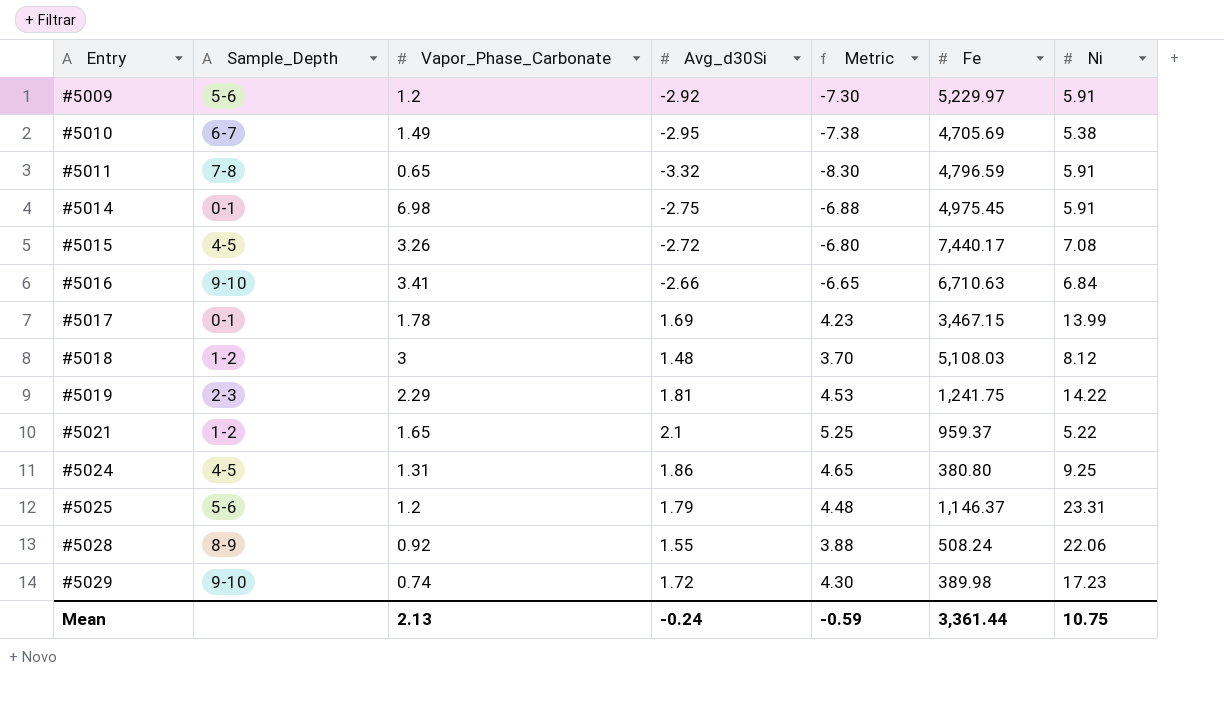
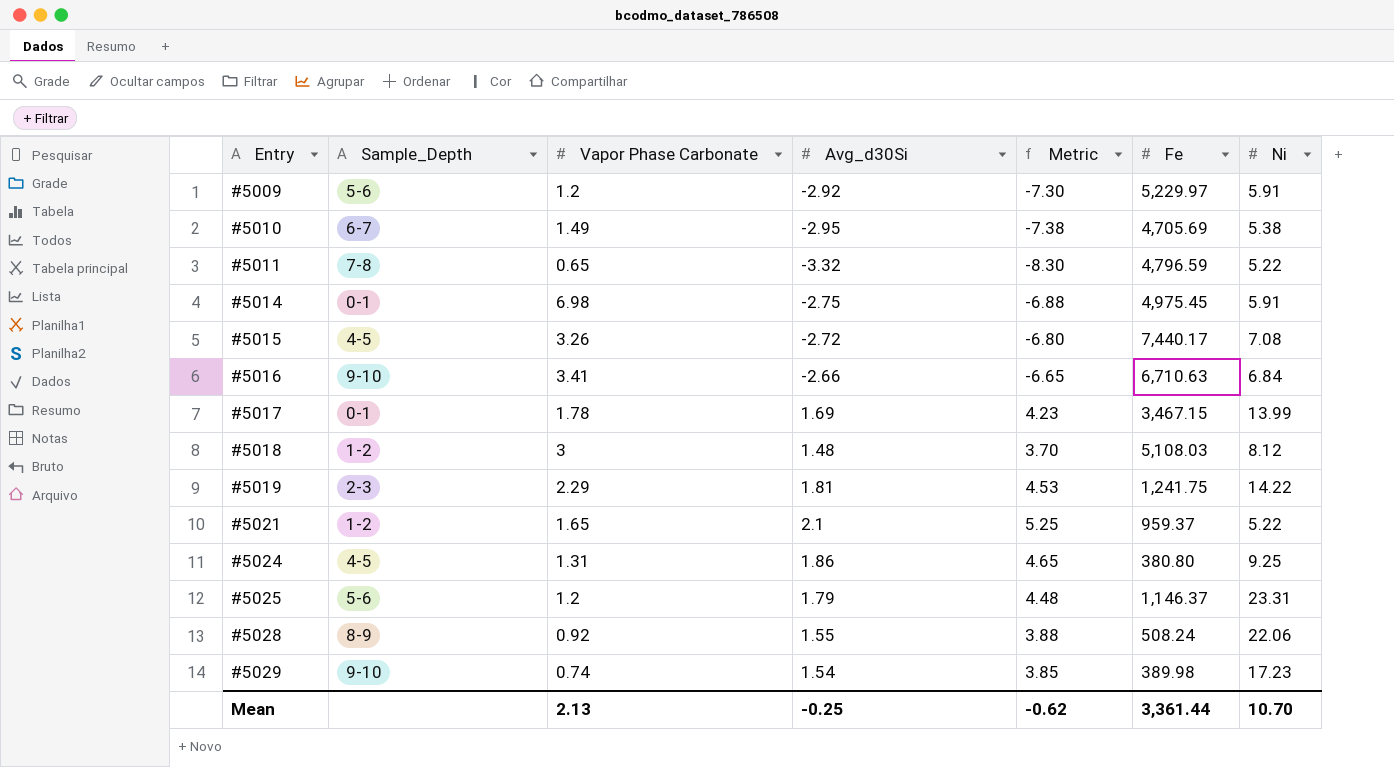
column name: Vapor_Phase_Carbonate -> Vapor Phase Carbonate
#5011 | Ni: 5.91 -> 5.22
#5029 | Avg_d30Si: 1.72 -> 1.54
#5029 | Metric: 4.30 -> 3.85
Mean | Avg_d30Si: -0.24 -> -0.25
Mean | Metric: -0.59 -> -0.62
Mean | Ni: 10.75 -> 10.70

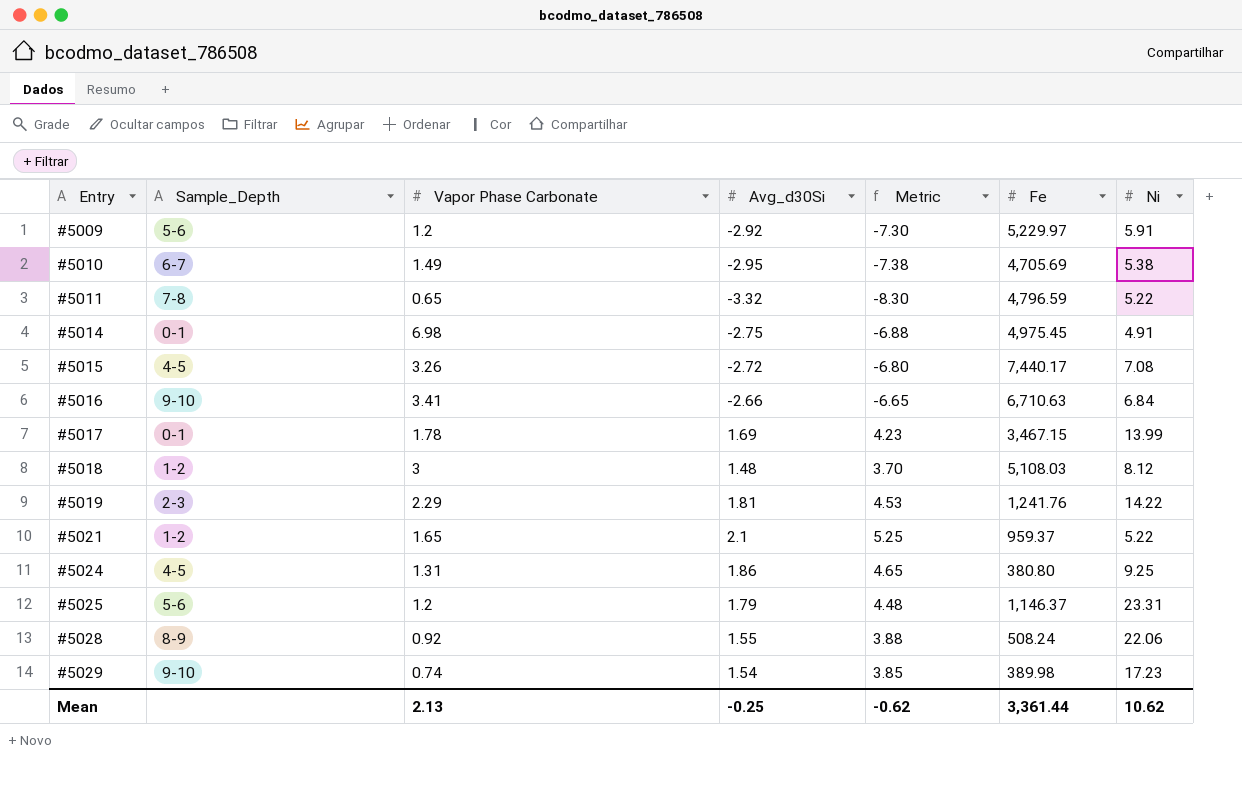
#5014 | Ni: 5.91 -> 4.91
#5019 | Fe: 1,241.75 -> 1,241.76
Mean | Ni: 10.70 -> 10.62

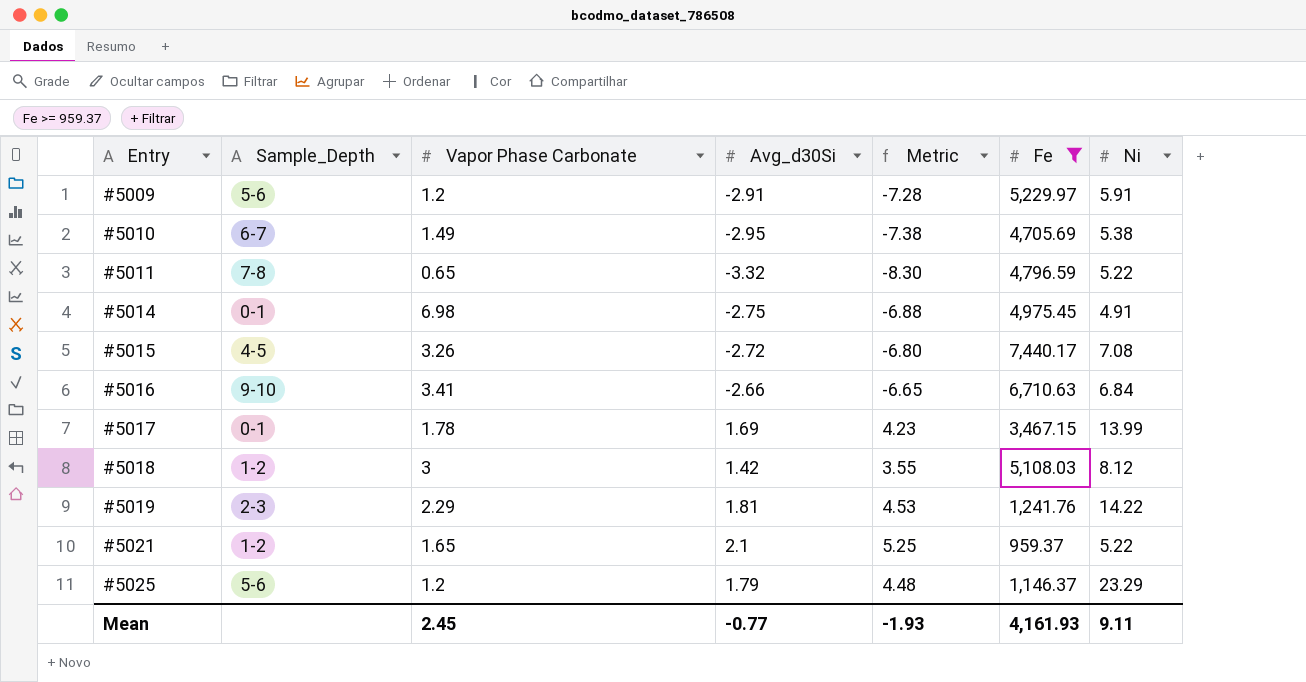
filter: none -> Fe >= 959.37
#5009 | Avg_d30Si: -2.92 -> -2.91
#5009 | Metric: -7.30 -> -7.28
#5018 | Avg_d30Si: 1.48 -> 1.42
#5018 | Metric: 3.70 -> 3.55
#5025 | Ni: 23.31 -> 23.29
Mean | Vapor Phase Carbonate: 2.13 -> 2.45
Mean | Avg_d30Si: -0.25 -> -0.77
Mean | Metric: -0.62 -> -1.93
Mean | Fe: 3,361.44 -> 4,161.93
Mean | Ni: 10.62 -> 9.11

